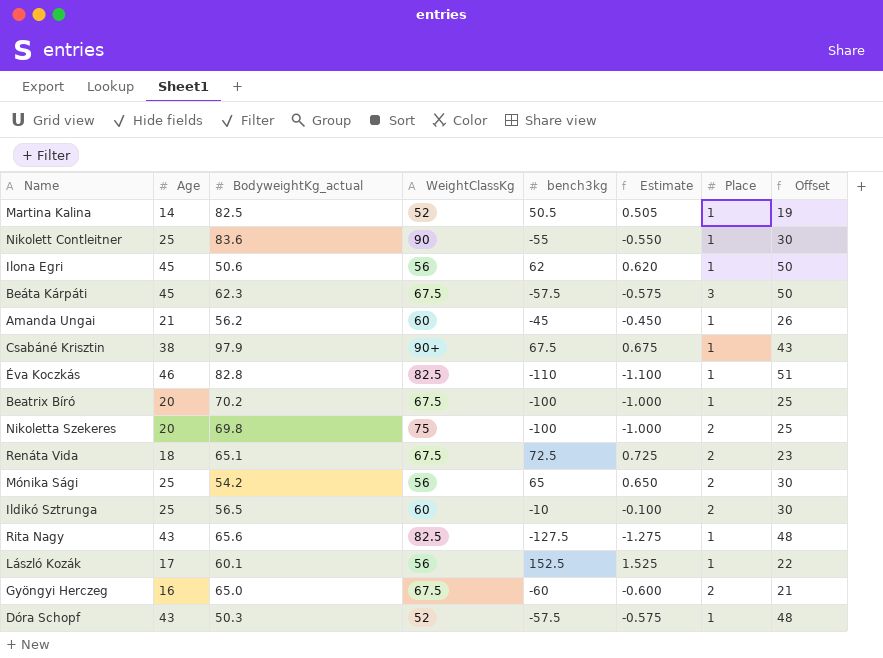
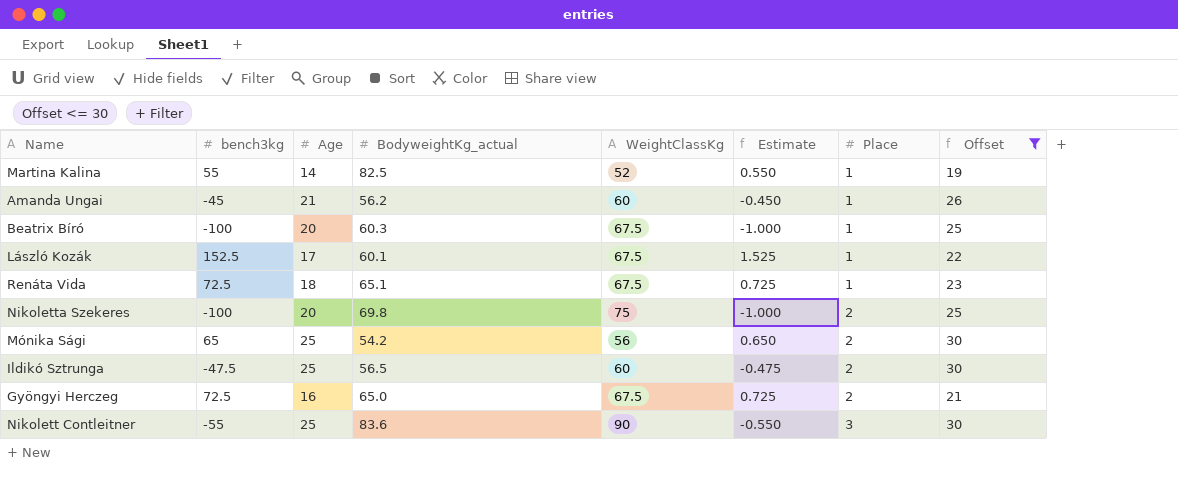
filter: none -> Offset <= 30
row order: none -> Place ascending
column bench3kg | position: 5 -> 2
Martina Kalina | bench3kg: 50.5 -> 55
Martina Kalina | Estimate: 0.505 -> 0.550
Beatrix Bíró | BodyweightKg_actual: 70.2 -> 60.3
László Kozák | WeightClassKg: 56 -> 67.5
Renáta Vida | Place: 2 -> 1
Ildikó Sztrunga | bench3kg: -10 -> -47.5
Ildikó Sztrunga | Estimate: -0.100 -> -0.475
Gyöngyi Herczeg | bench3kg: -60 -> 72.5
Gyöngyi Herczeg | Estimate: -0.600 -> 0.725
Nikolett Contleitner | Place: 1 -> 3

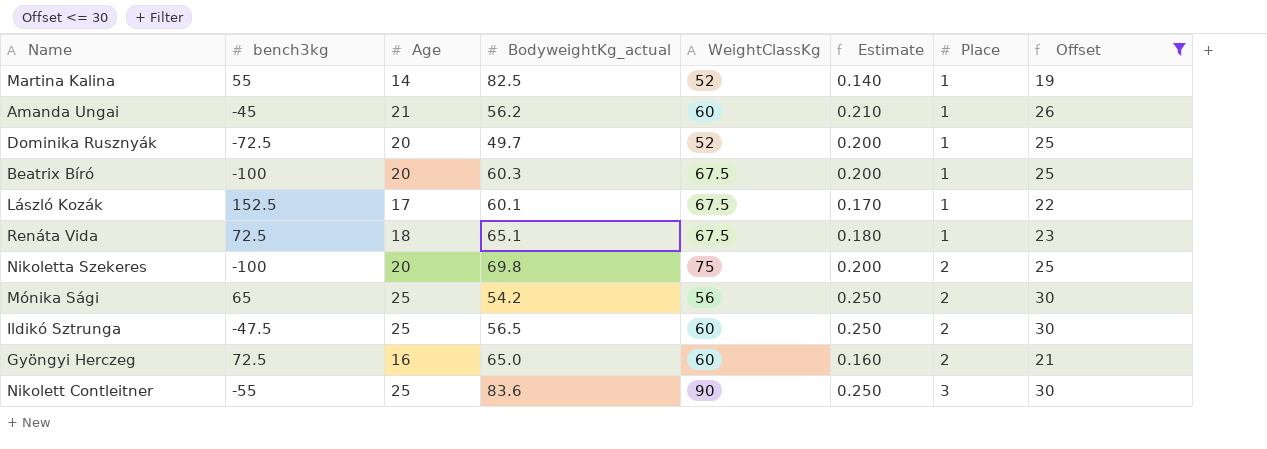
column Estimate | formula: [bench3kg] * 0.01 -> [Age] * 0.01
row Dominika Rusznyák: none -> -72.5 | 20 | 49.7 | 52 | 0.200 | 1 | 25
Gyöngyi Herczeg | WeightClassKg: 67.5 -> 60

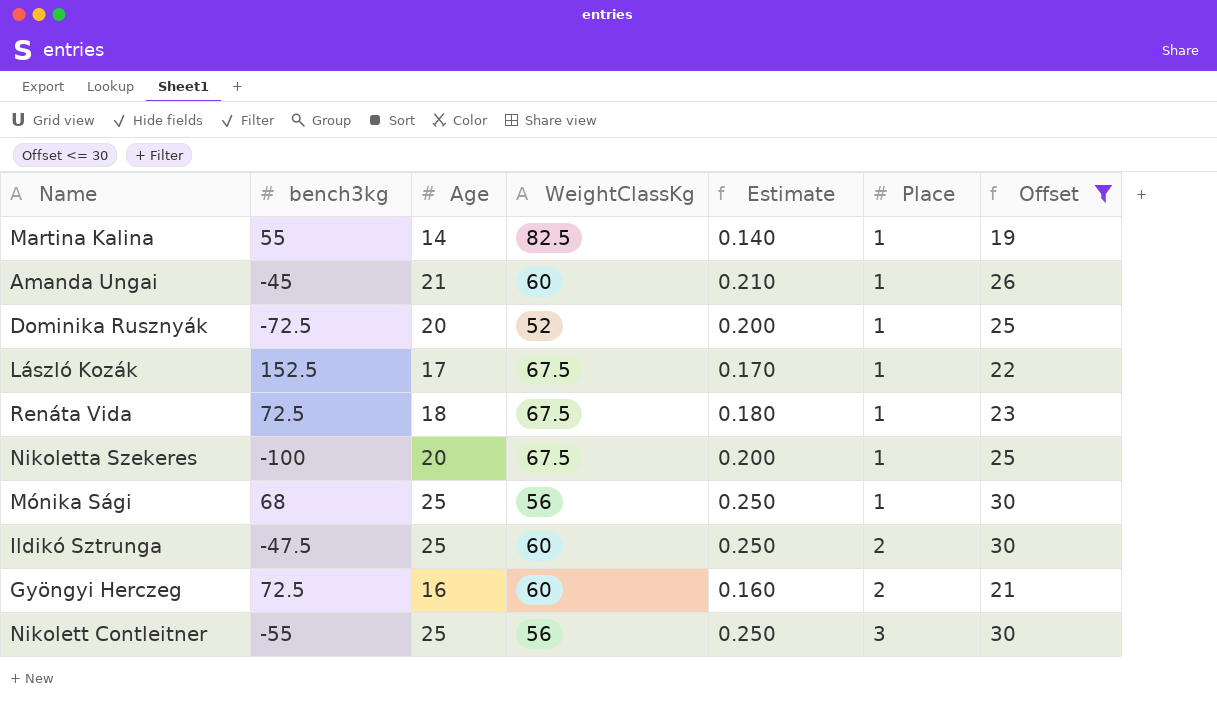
column BodyweightKg_actual | position: 4 -> none
row Beatrix Bíró: -100 | 20 | 60.3 | 67.5 | 0.200 | 1 | 25 -> none
Martina Kalina | WeightClassKg: 52 -> 82.5
Nikoletta Szekeres | WeightClassKg: 75 -> 67.5
Nikoletta Szekeres | Place: 2 -> 1
Mónika Sági | bench3kg: 65 -> 68
Mónika Sági | Place: 2 -> 1
Nikolett Contleitner | WeightClassKg: 90 -> 56

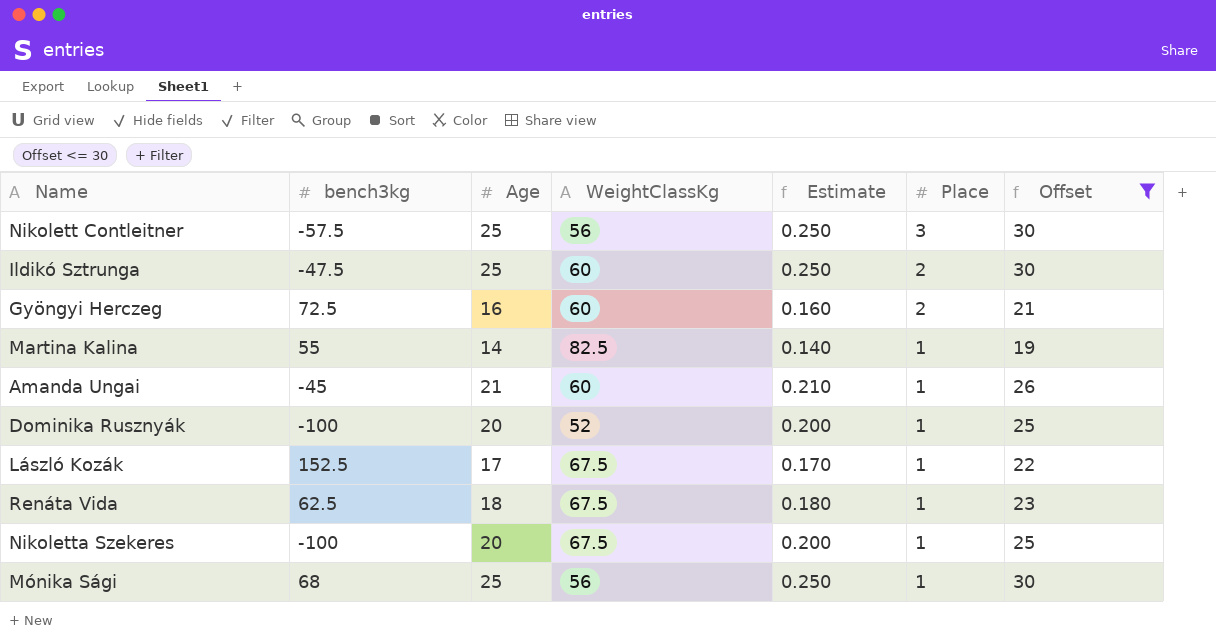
row order: Place ascending -> Place descending
Nikolett Contleitner | bench3kg: -55 -> -57.5
Dominika Rusznyák | bench3kg: -72.5 -> -100
Renáta Vida | bench3kg: 72.5 -> 62.5

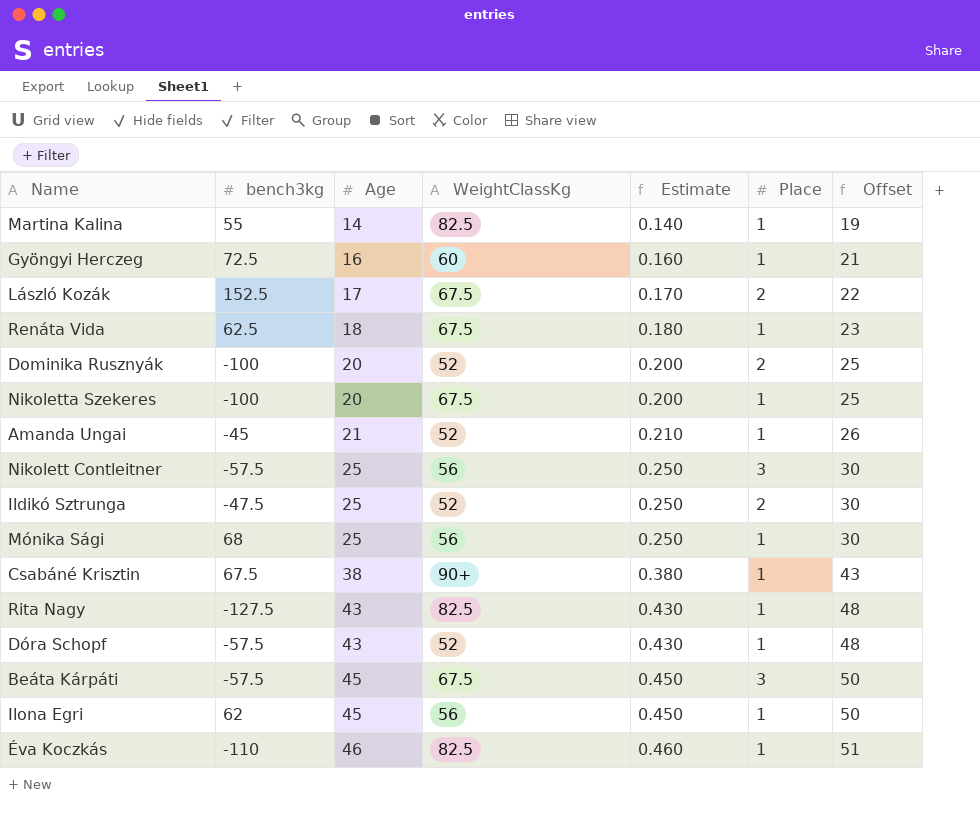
filter: Offset <= 30 -> none
row order: Place descending -> Age ascending
Gyöngyi Herczeg | Place: 2 -> 1
László Kozák | Place: 1 -> 2
Dominika Rusznyák | Place: 1 -> 2
Amanda Ungai | WeightClassKg: 60 -> 52
Ildikó Sztrunga | WeightClassKg: 60 -> 52

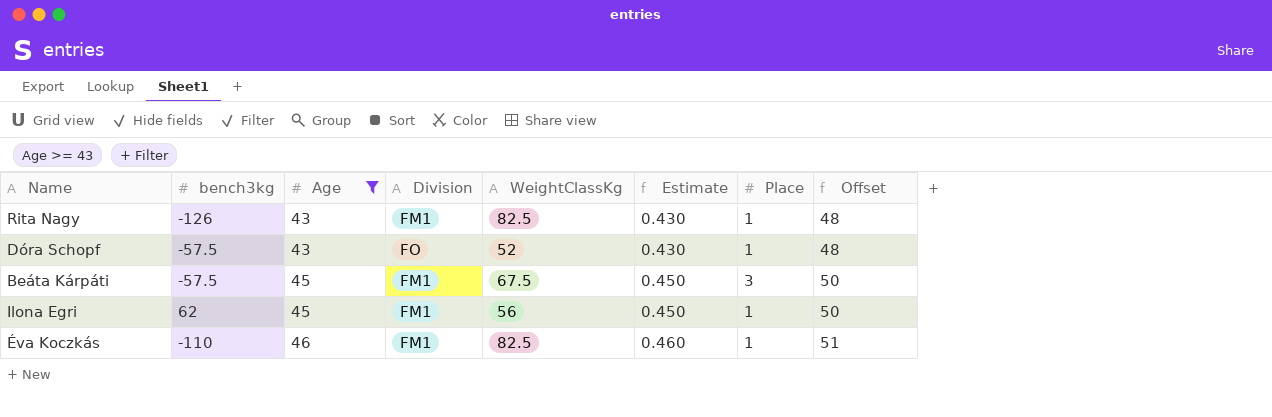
filter: none -> Age >= 43
column Division | position: none -> 4
Rita Nagy | bench3kg: -127.5 -> -126

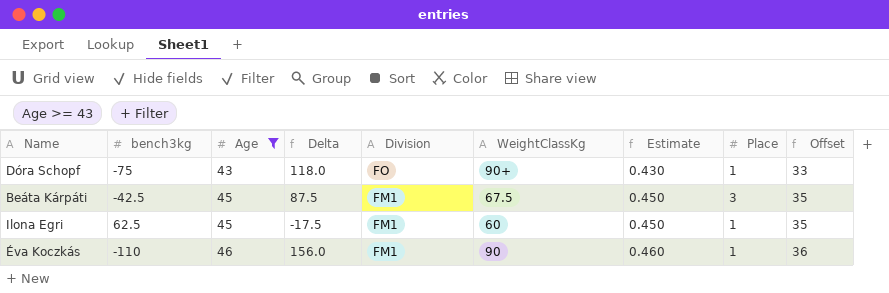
column Delta | formula: none -> [Age] - [bench3kg]
column Offset | formula: [Age] + 5 -> [Age] - 10
row Rita Nagy: -126 | 43 | FM1 | 82.5 | 0.430 | 1 | 48 -> none
Dóra Schopf | bench3kg: -57.5 -> -75
Dóra Schopf | WeightClassKg: 52 -> 90+
Beáta Kárpáti | bench3kg: -57.5 -> -42.5
Ilona Egri | bench3kg: 62 -> 62.5
Ilona Egri | WeightClassKg: 56 -> 60
Éva Koczkás | WeightClassKg: 82.5 -> 90

